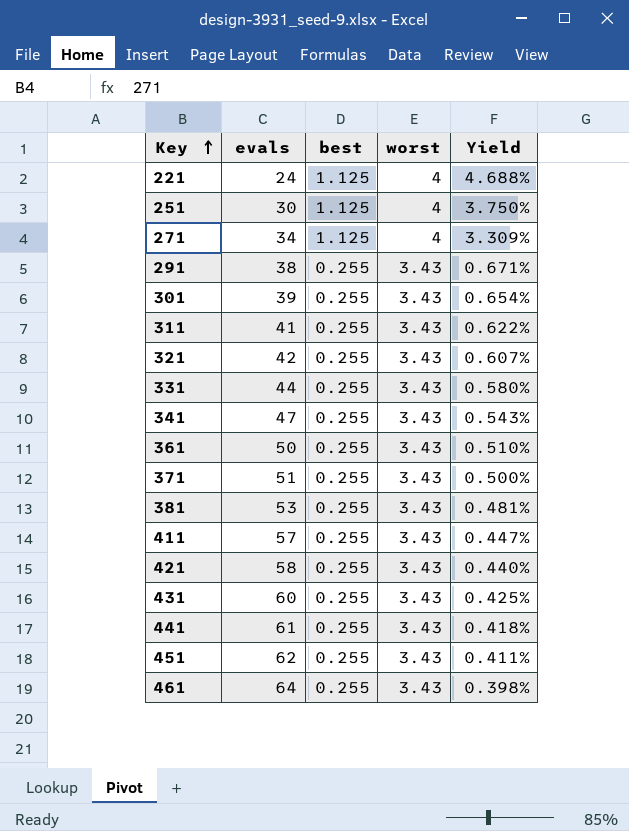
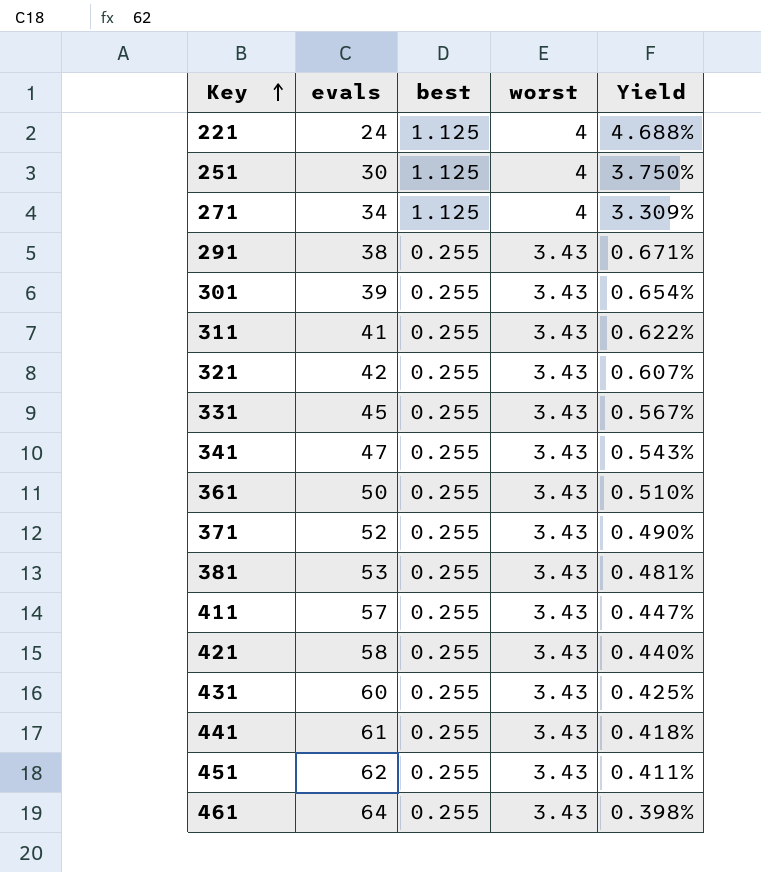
331 | evals: 44 -> 45
331 | Yield: 0.580% -> 0.567%
371 | evals: 51 -> 52
371 | Yield: 0.500% -> 0.490%

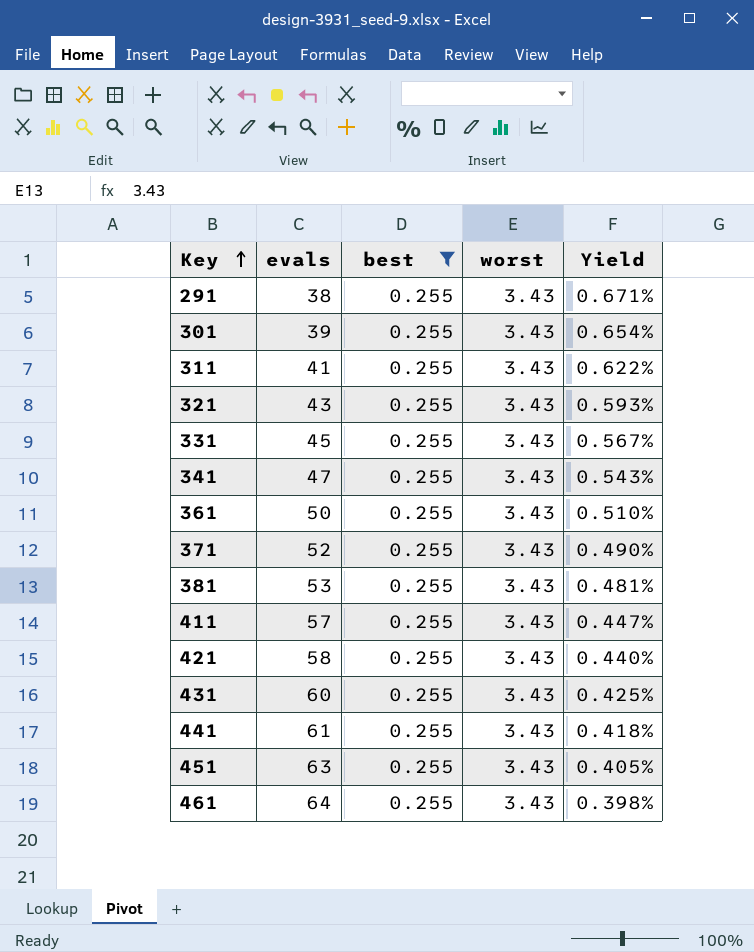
filter: none -> best = 0.255
321 | evals: 42 -> 43
321 | Yield: 0.607% -> 0.593%
451 | evals: 62 -> 63
451 | Yield: 0.411% -> 0.405%

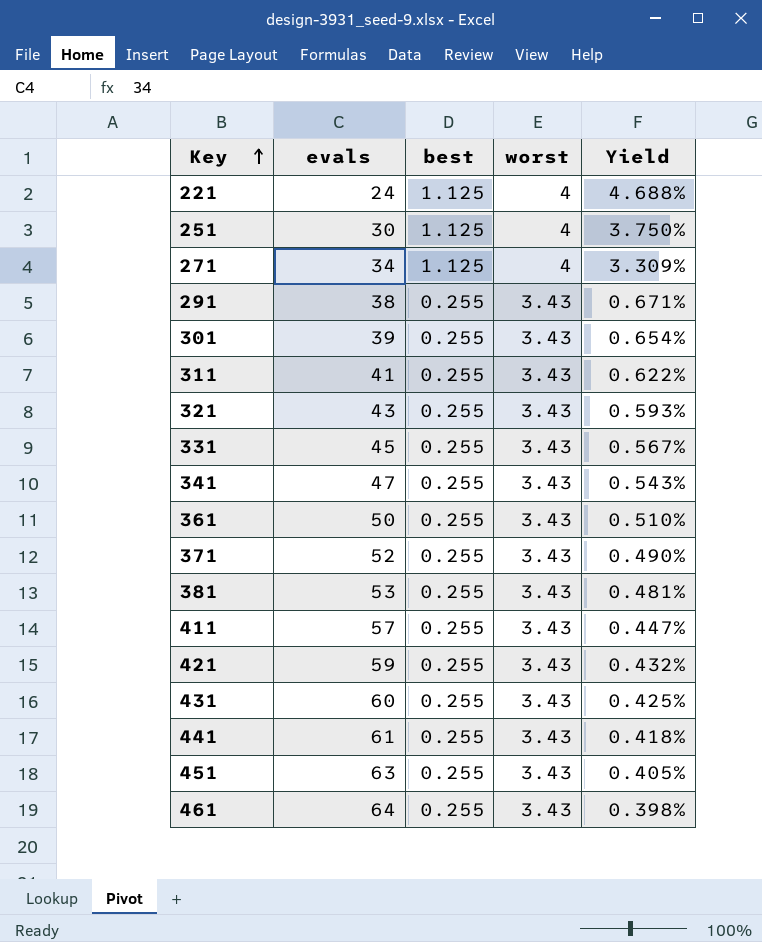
filter: best = 0.255 -> none
421 | evals: 58 -> 59
421 | Yield: 0.440% -> 0.432%

